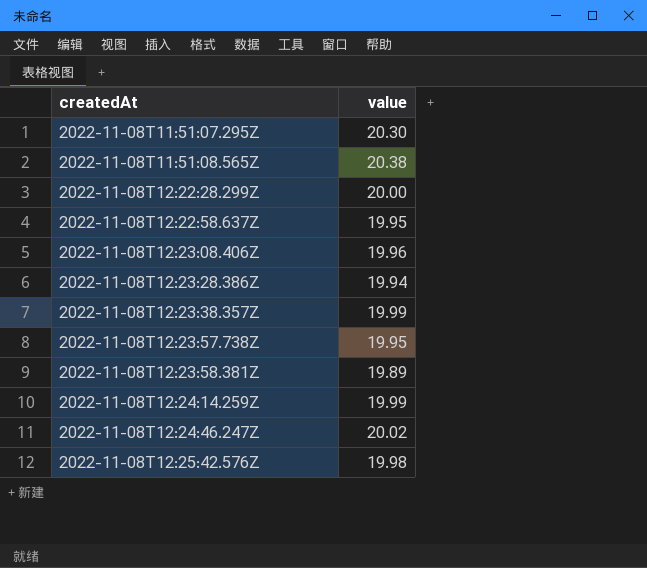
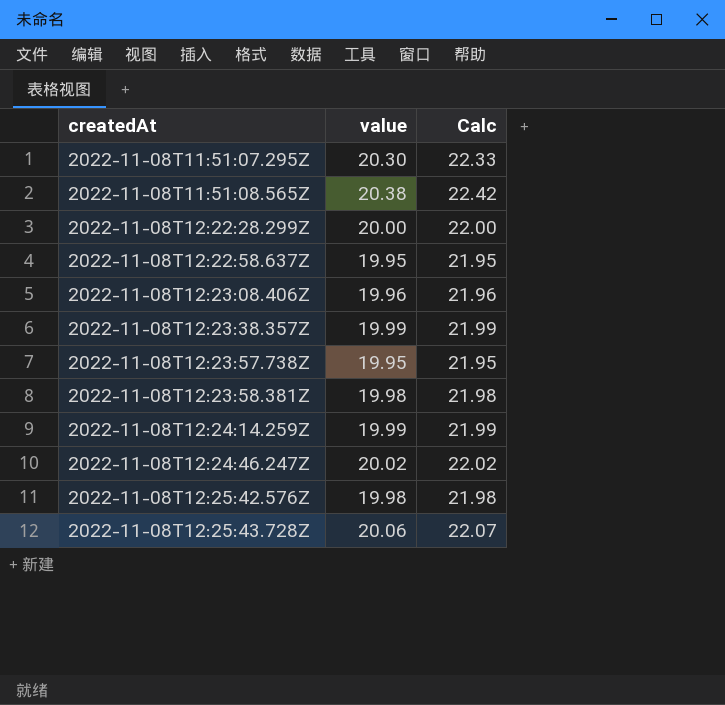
column Calc | formula: none -> [value] * 1.1
row 2022-11-08T12:23:28.386Z: 19.94 -> none
2022-11-08T12:23:58.381Z | value: 19.89 -> 19.98
row 2022-11-08T12:25:43.728Z: none -> 20.06 | 22.07

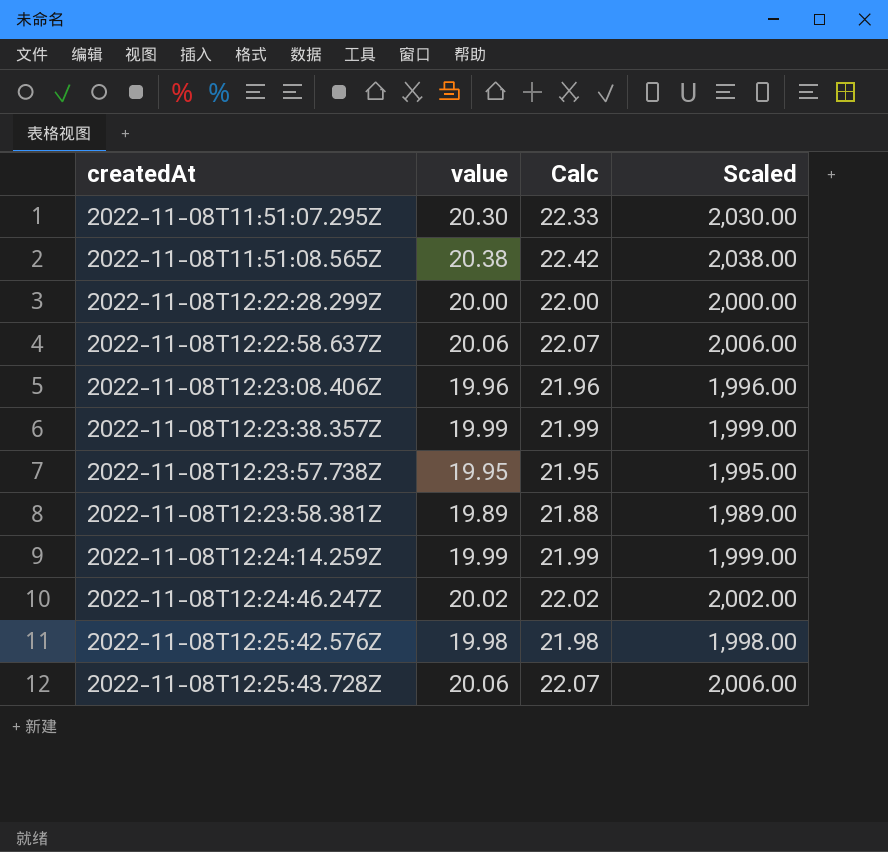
column Scaled | formula: none -> [value] * 100
2022-11-08T12:22:58.637Z | value: 19.95 -> 20.06
2022-11-08T12:22:58.637Z | Calc: 21.95 -> 22.07
2022-11-08T12:23:58.381Z | value: 19.98 -> 19.89
2022-11-08T12:23:58.381Z | Calc: 21.98 -> 21.88

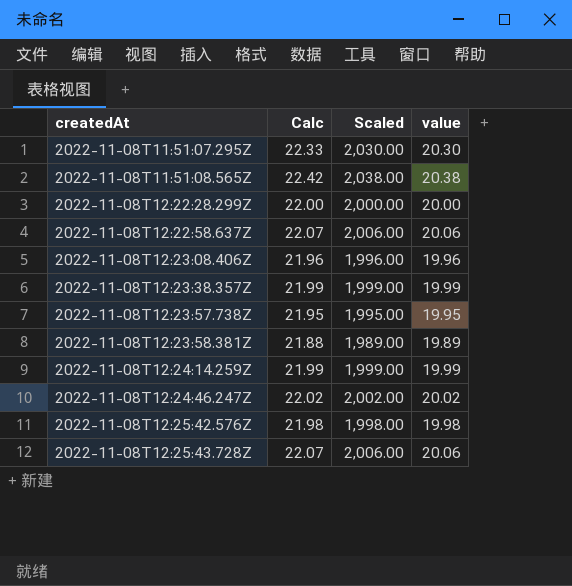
column value | position: 2 -> 4

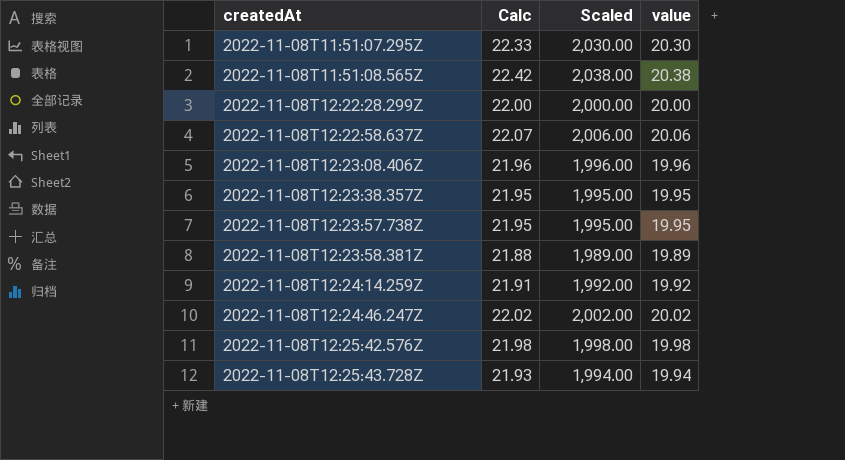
2022-11-08T12:23:38.357Z | Calc: 21.99 -> 21.95
2022-11-08T12:23:38.357Z | Scaled: 1,999.00 -> 1,995.00
2022-11-08T12:23:38.357Z | value: 19.99 -> 19.95
2022-11-08T12:24:14.259Z | Calc: 21.99 -> 21.91
2022-11-08T12:24:14.259Z | Scaled: 1,999.00 -> 1,992.00
2022-11-08T12:24:14.259Z | value: 19.99 -> 19.92
2022-11-08T12:25:43.728Z | Calc: 22.07 -> 21.93
2022-11-08T12:25:43.728Z | Scaled: 2,006.00 -> 1,994.00
2022-11-08T12:25:43.728Z | value: 20.06 -> 19.94

